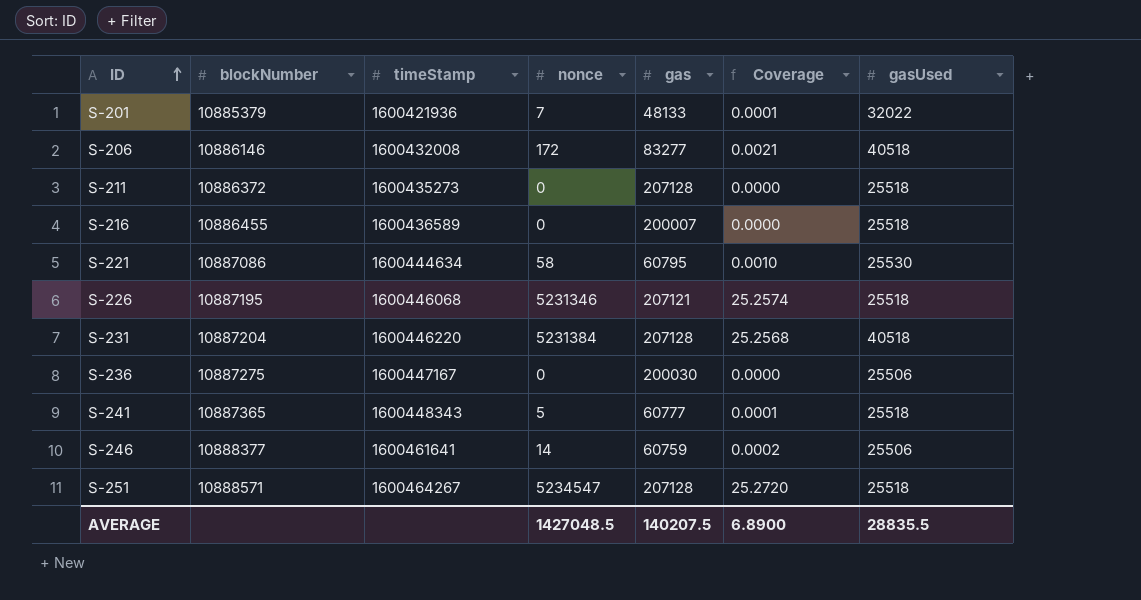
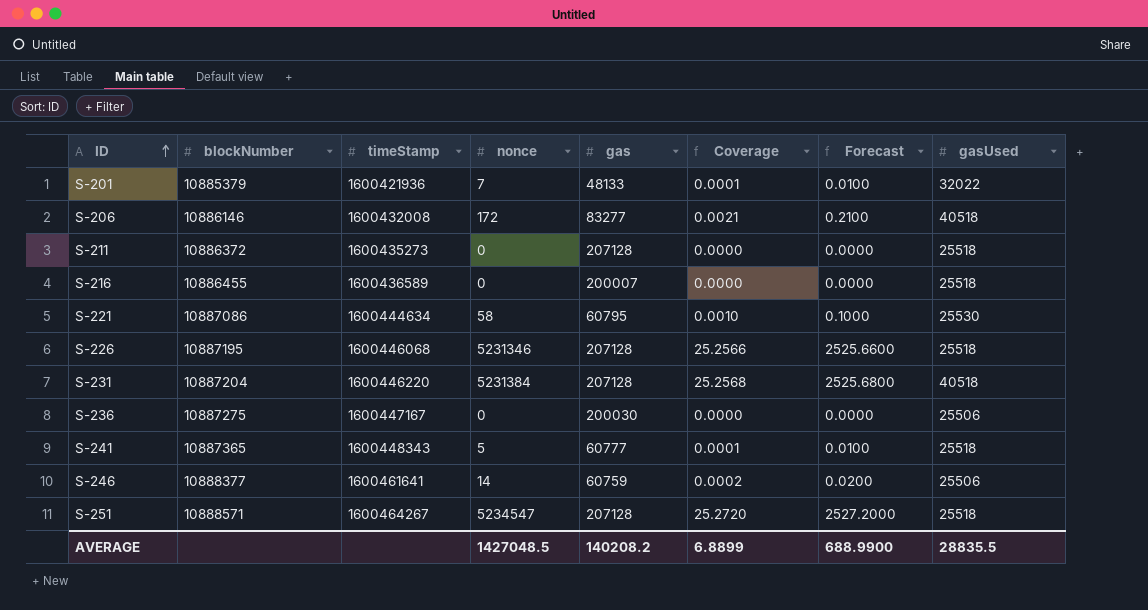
column Forecast | formula: none -> [Coverage] * 100
S-226 | gas: 207121 -> 207128
S-226 | Coverage: 25.2574 -> 25.2566
AVERAGE | gas: 140207.5 -> 140208.2
AVERAGE | Coverage: 6.8900 -> 6.8899

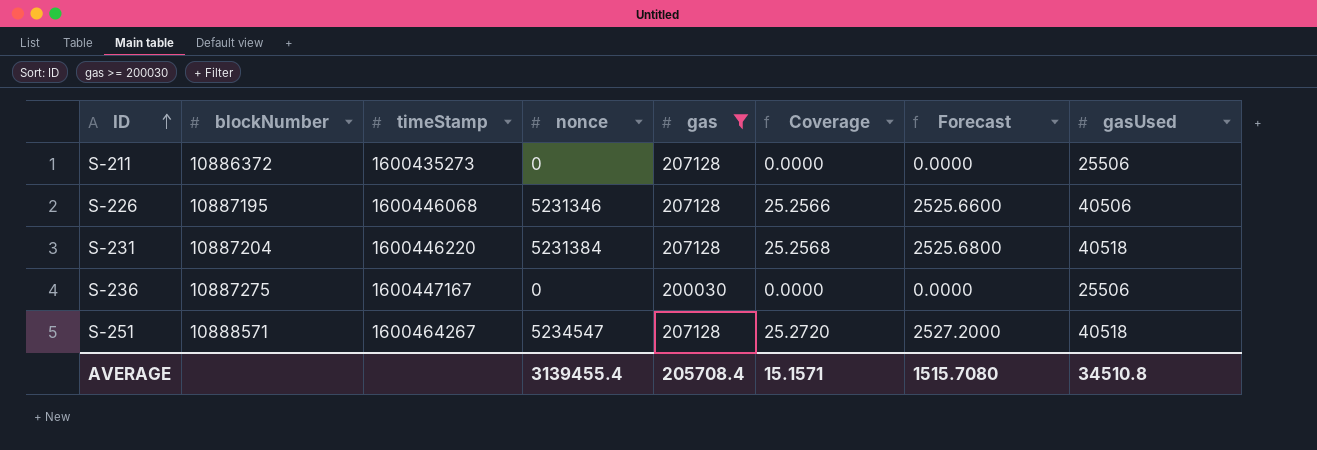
filter: none -> gas >= 200030
S-211 | gasUsed: 25518 -> 25506
S-226 | gasUsed: 25518 -> 40506
S-251 | gasUsed: 25518 -> 40518
AVERAGE | nonce: 1427048.5 -> 3139455.4
AVERAGE | gas: 140208.2 -> 205708.4
AVERAGE | Coverage: 6.8899 -> 15.1571
AVERAGE | Forecast: 688.9900 -> 1515.7080
AVERAGE | gasUsed: 28835.5 -> 34510.8

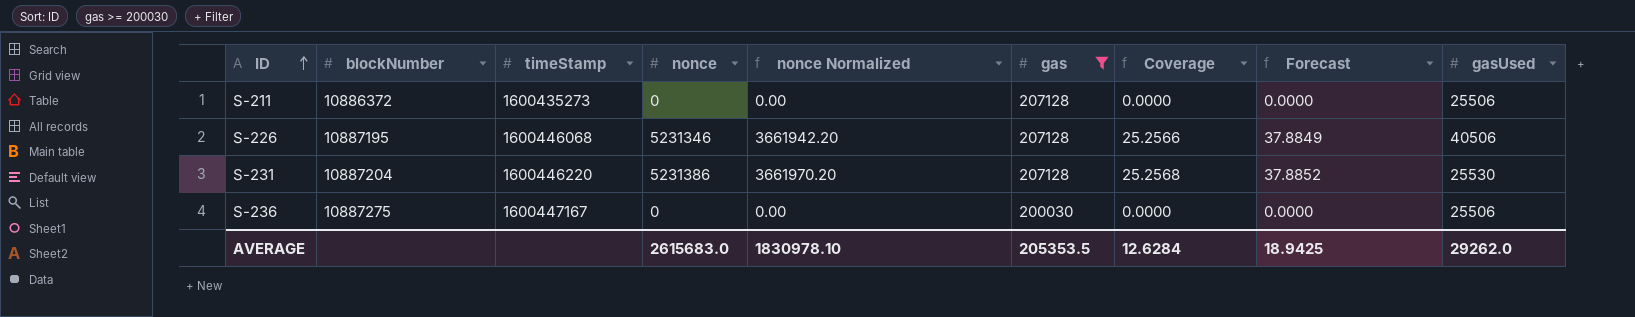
column nonce Normalized | formula: none -> [nonce] * 0.7
column Forecast | formula: [Coverage] * 100 -> [Coverage] * 1.5
row S-251: 10888571 | 1600464267 | 5234547 | 207128 | 25.2720 | 2527.2000 | 40518 -> none
S-231 | nonce: 5231384 -> 5231386
S-231 | gasUsed: 40518 -> 25530
AVERAGE | nonce: 3139455.4 -> 2615683.0
AVERAGE | gas: 205708.4 -> 205353.5
AVERAGE | Coverage: 15.1571 -> 12.6284
AVERAGE | Forecast: 1515.7080 -> 18.9425
AVERAGE | gasUsed: 34510.8 -> 29262.0

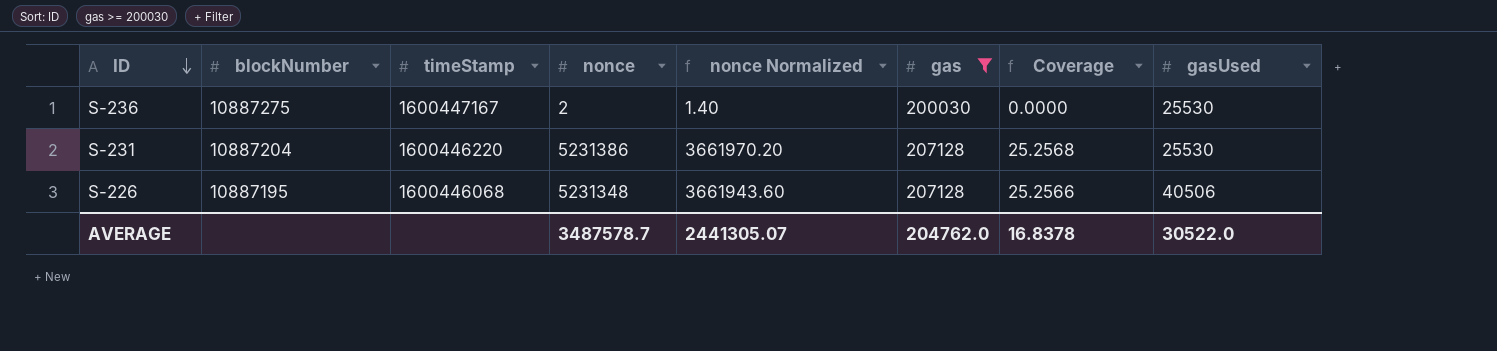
row order: ID ascending -> ID descending
column Forecast | formula: [Coverage] * 1.5 -> none
row S-211: 10886372 | 1600435273 | 0 | 0.00 | 207128 | 0.0000 | 0.0000 | 25506 -> none
S-236 | nonce: 0 -> 2
S-236 | nonce Normalized: 0.00 -> 1.40
S-236 | gasUsed: 25506 -> 25530
S-226 | nonce: 5231346 -> 5231348
S-226 | nonce Normalized: 3661942.20 -> 3661943.60
AVERAGE | nonce: 2615683.0 -> 3487578.7
AVERAGE | nonce Normalized: 1830978.10 -> 2441305.07
AVERAGE | gas: 205353.5 -> 204762.0
AVERAGE | Coverage: 12.6284 -> 16.8378
AVERAGE | gasUsed: 29262.0 -> 30522.0

